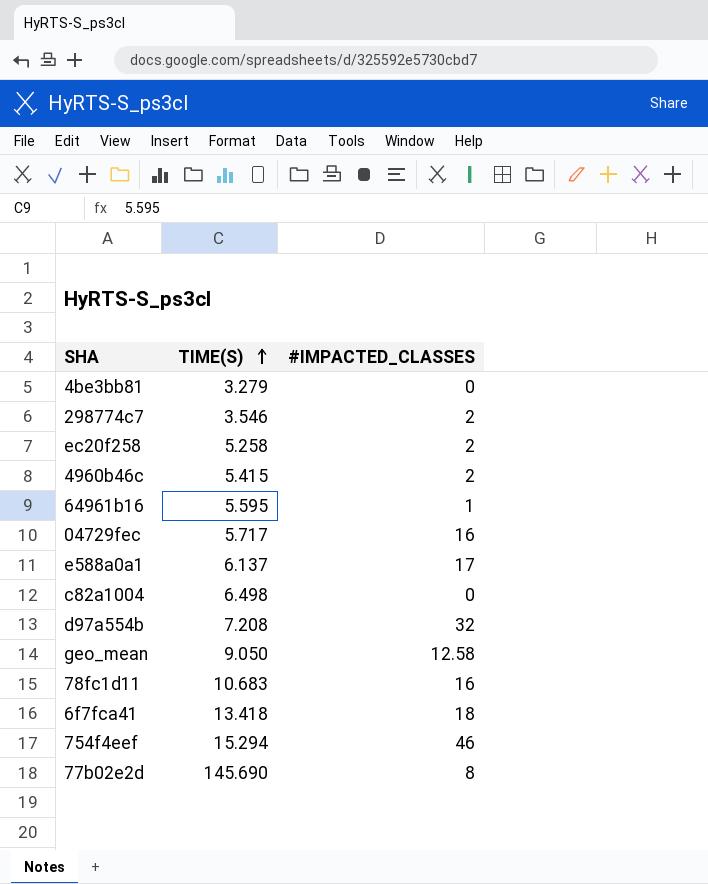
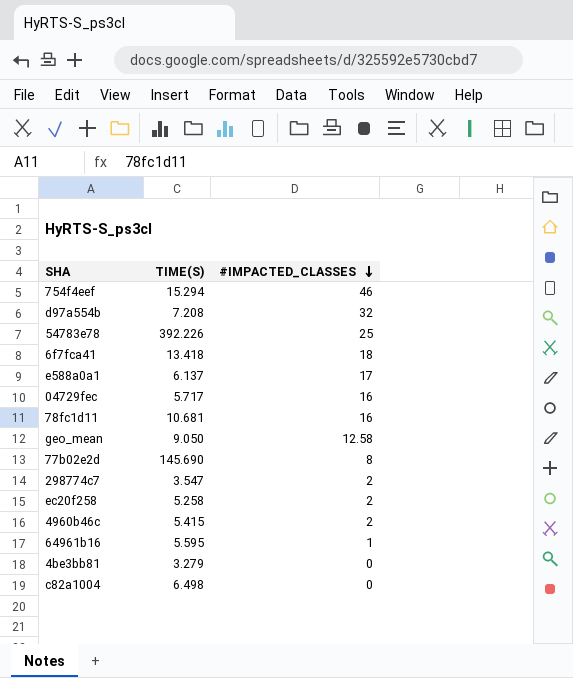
row order: TIME(S) ascending -> #IMPACTED_CLASSES descending
row 54783e78: none -> 392.226 | 25
78fc1d11 | TIME(S): 10.683 -> 10.681
298774c7 | TIME(S): 3.546 -> 3.547

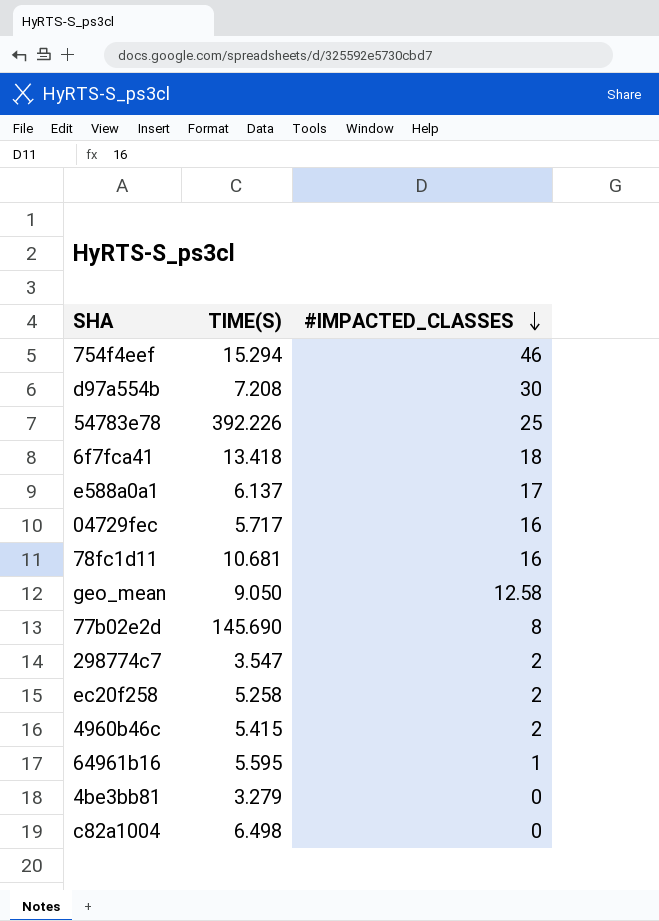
d97a554b | #IMPACTED_CLASSES: 32 -> 30

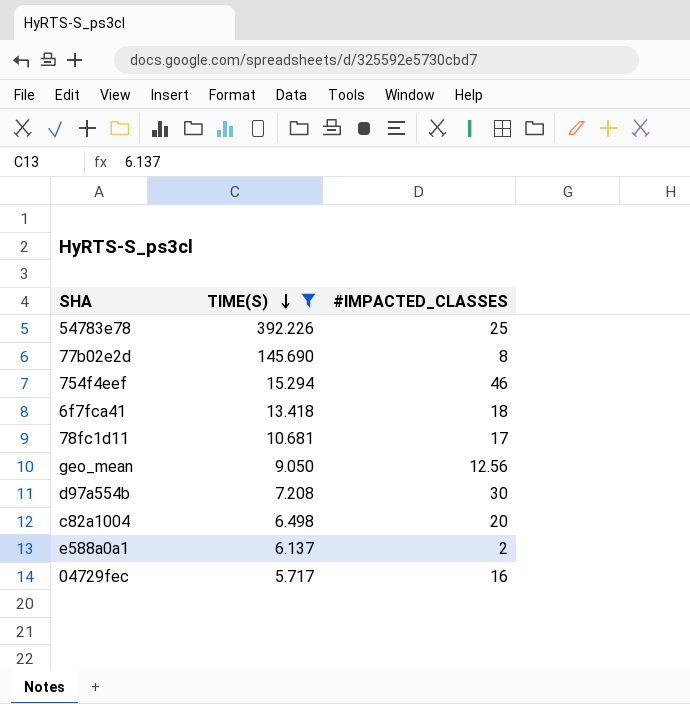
filter: none -> TIME(S) >= 5.717
row order: #IMPACTED_CLASSES descending -> TIME(S) descending
78fc1d11 | #IMPACTED_CLASSES: 16 -> 17
geo_mean | #IMPACTED_CLASSES: 12.58 -> 12.56
c82a1004 | #IMPACTED_CLASSES: 0 -> 20
e588a0a1 | #IMPACTED_CLASSES: 17 -> 2

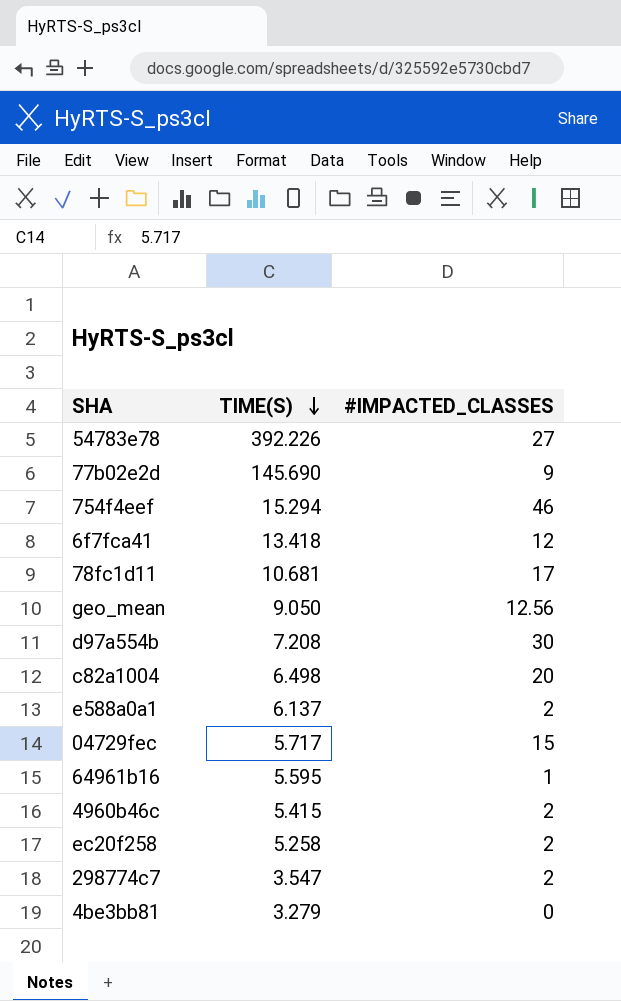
filter: TIME(S) >= 5.717 -> none
54783e78 | #IMPACTED_CLASSES: 25 -> 27
77b02e2d | #IMPACTED_CLASSES: 8 -> 9
6f7fca41 | #IMPACTED_CLASSES: 18 -> 12
04729fec | #IMPACTED_CLASSES: 16 -> 15

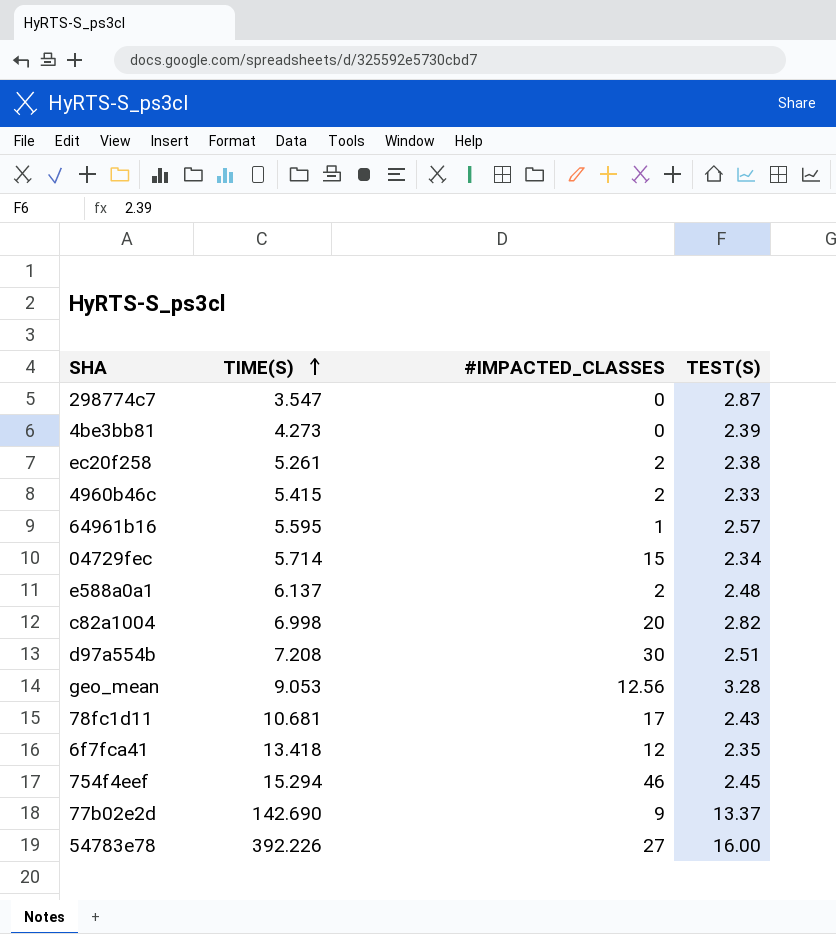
row order: TIME(S) descending -> TIME(S) ascending
column TEST(S) | position: none -> 4
298774c7 | #IMPACTED_CLASSES: 2 -> 0
4be3bb81 | TIME(S): 3.279 -> 4.273
ec20f258 | TIME(S): 5.258 -> 5.261
04729fec | TIME(S): 5.717 -> 5.714
c82a1004 | TIME(S): 6.498 -> 6.998
geo_mean | TIME(S): 9.050 -> 9.053
77b02e2d | TIME(S): 145.690 -> 142.690

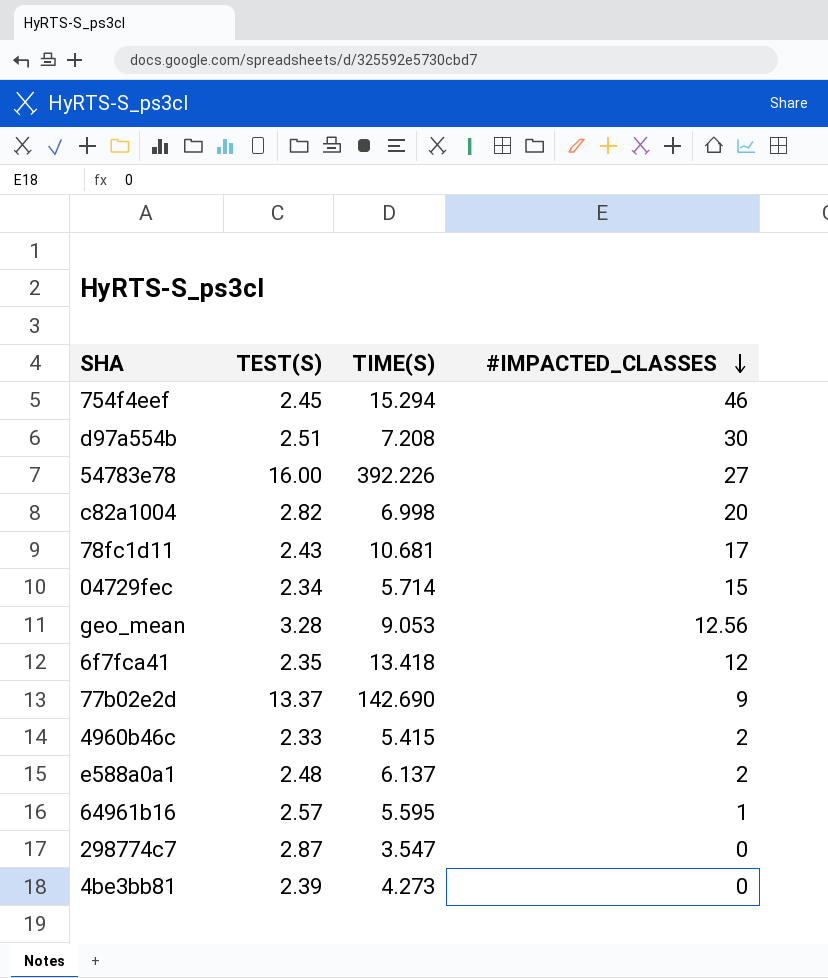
row order: TIME(S) ascending -> #IMPACTED_CLASSES descending
column TEST(S) | position: 4 -> 2
row ec20f258: 5.261 | 2 | 2.38 -> none

